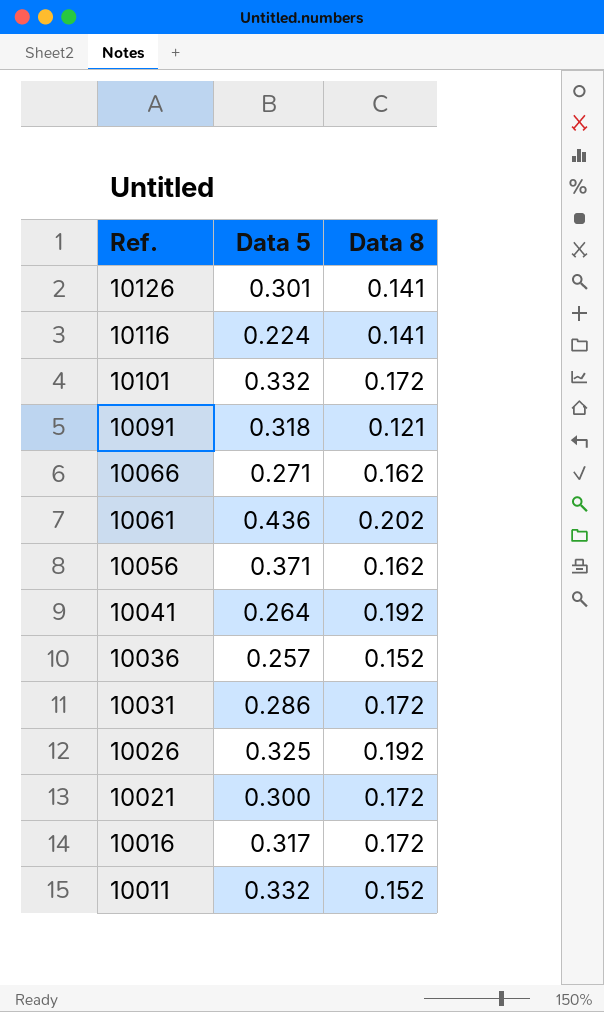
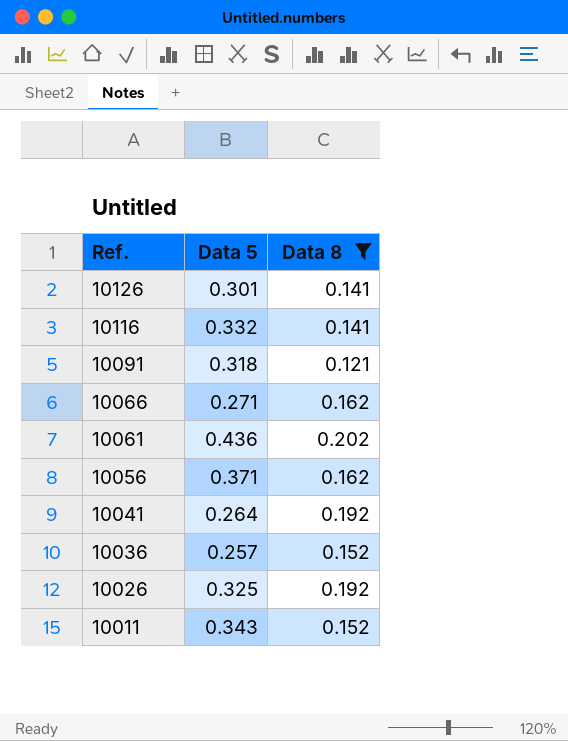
filter: none -> Data 8 != 0.172
10116 | Data 5: 0.224 -> 0.332
10011 | Data 5: 0.332 -> 0.343

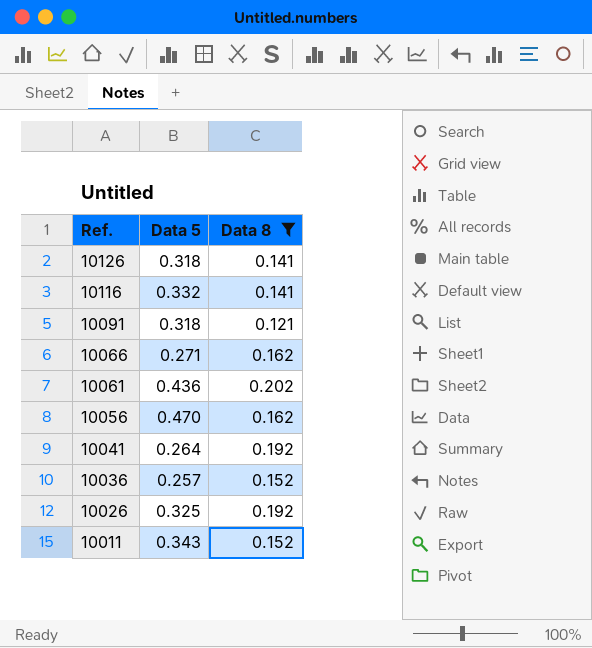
10126 | Data 5: 0.301 -> 0.318
10056 | Data 5: 0.371 -> 0.470

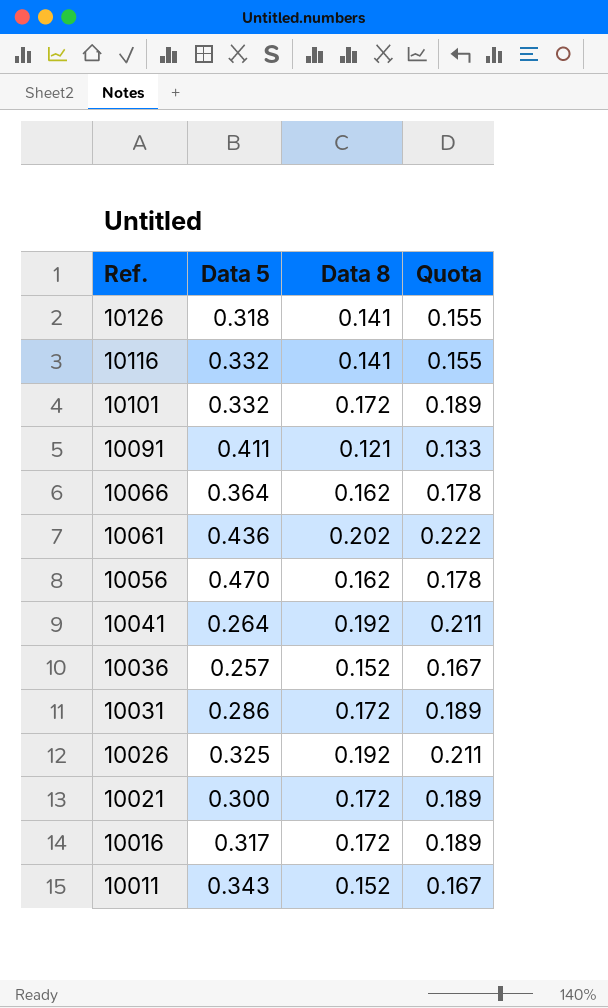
filter: Data 8 != 0.172 -> none
column Quota | formula: none -> [Data 8] * 1.1
10091 | Data 5: 0.318 -> 0.411
10066 | Data 5: 0.271 -> 0.364

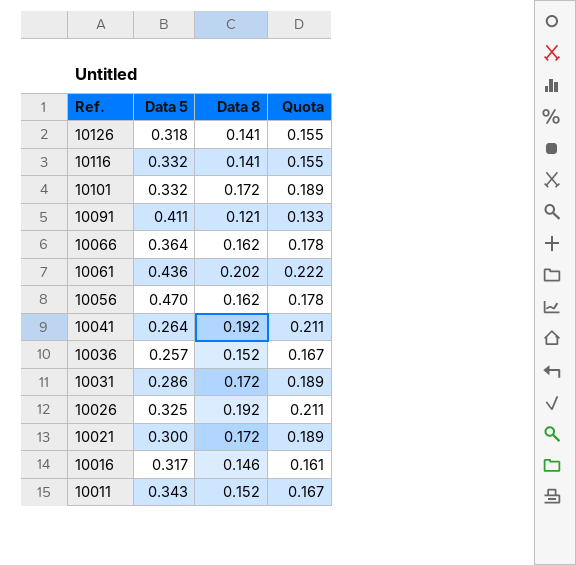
10016 | Data 8: 0.172 -> 0.146
10016 | Quota: 0.189 -> 0.161

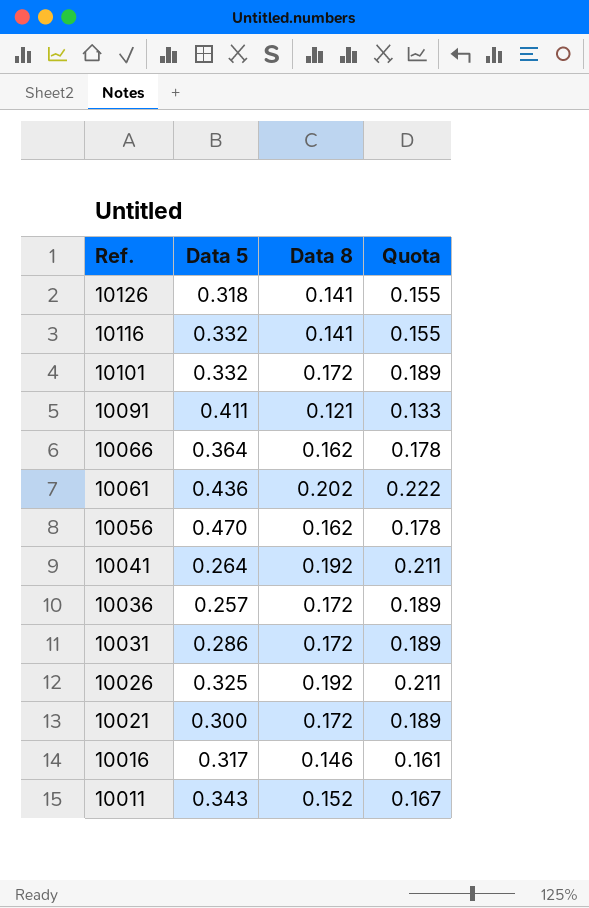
10036 | Data 8: 0.152 -> 0.172
10036 | Quota: 0.167 -> 0.189

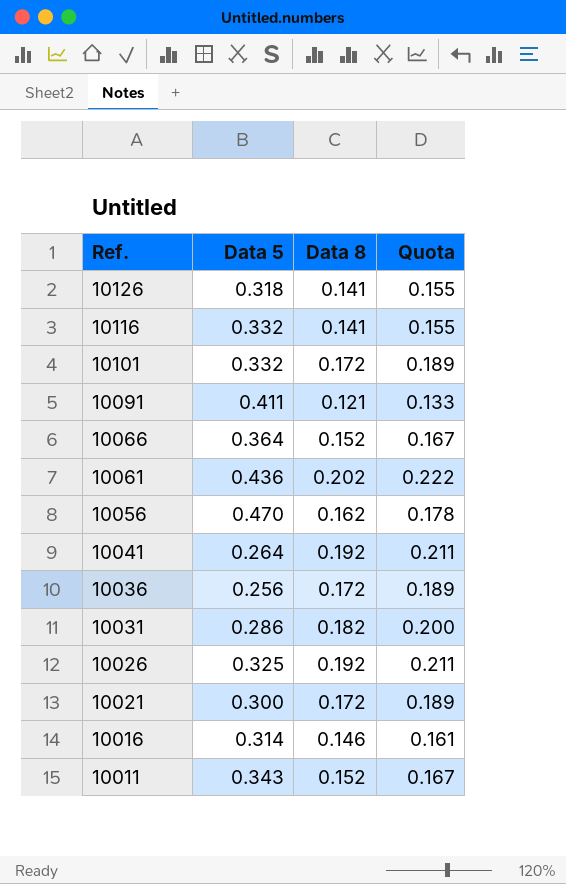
10066 | Data 8: 0.162 -> 0.152
10066 | Quota: 0.178 -> 0.167
10036 | Data 5: 0.257 -> 0.256
10031 | Data 8: 0.172 -> 0.182
10031 | Quota: 0.189 -> 0.200
10016 | Data 5: 0.317 -> 0.314

